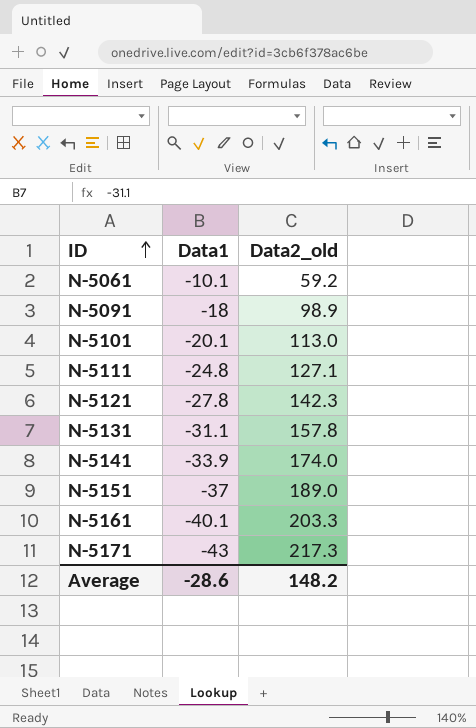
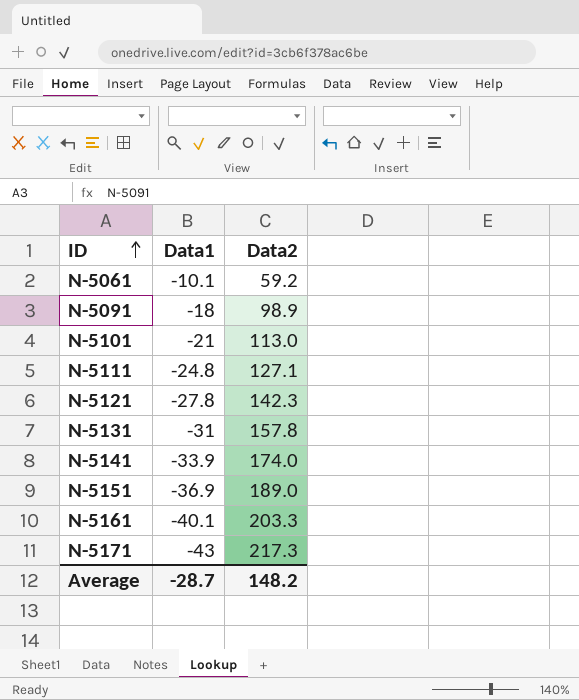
column name: Data2_old -> Data2
N-5101 | Data1: -20.1 -> -21
N-5131 | Data1: -31.1 -> -31
N-5151 | Data1: -37 -> -36.9
Average | Data1: -28.6 -> -28.7

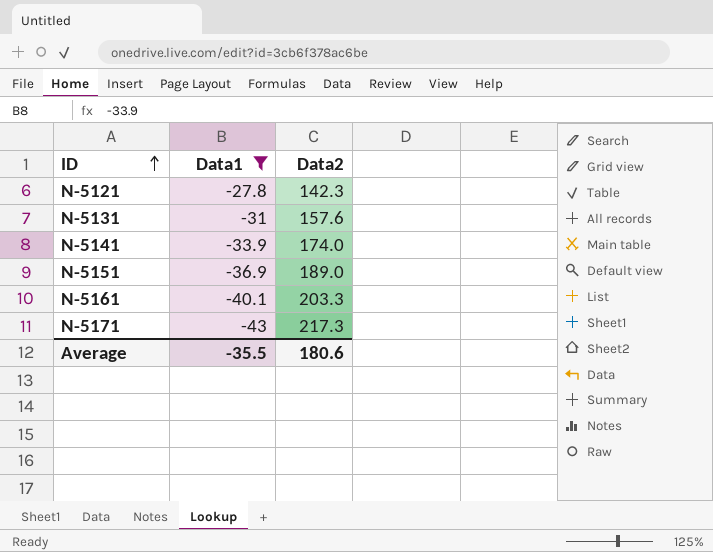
filter: none -> Data1 <= -27.8
N-5131 | Data2: 157.8 -> 157.6
Average | Data1: -28.7 -> -35.5
Average | Data2: 148.2 -> 180.6

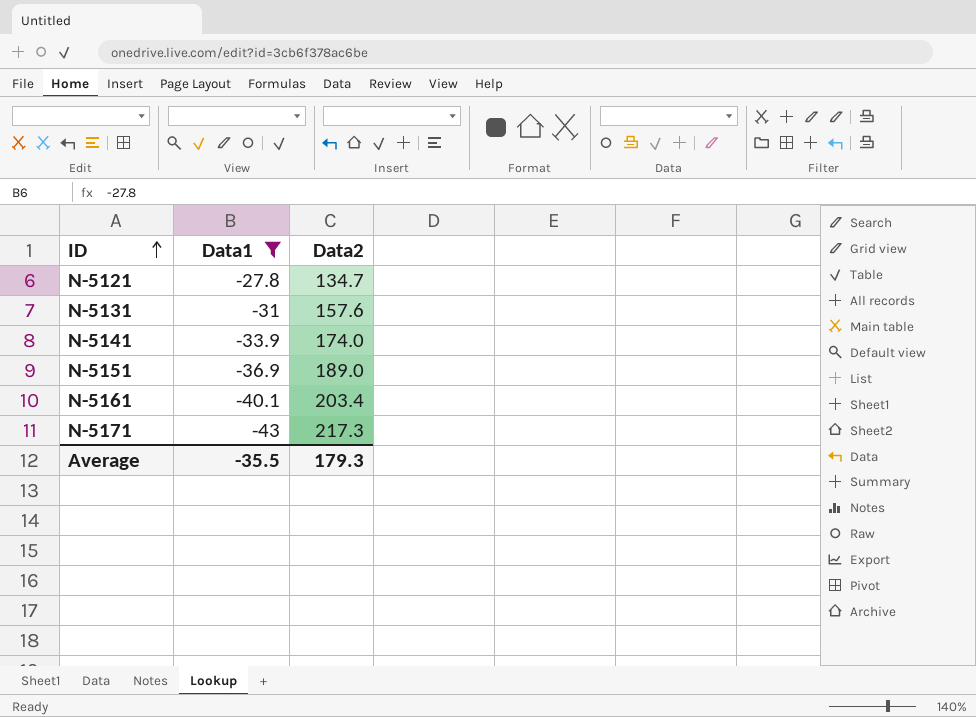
N-5121 | Data2: 142.3 -> 134.7
N-5161 | Data2: 203.3 -> 203.4
Average | Data2: 180.6 -> 179.3

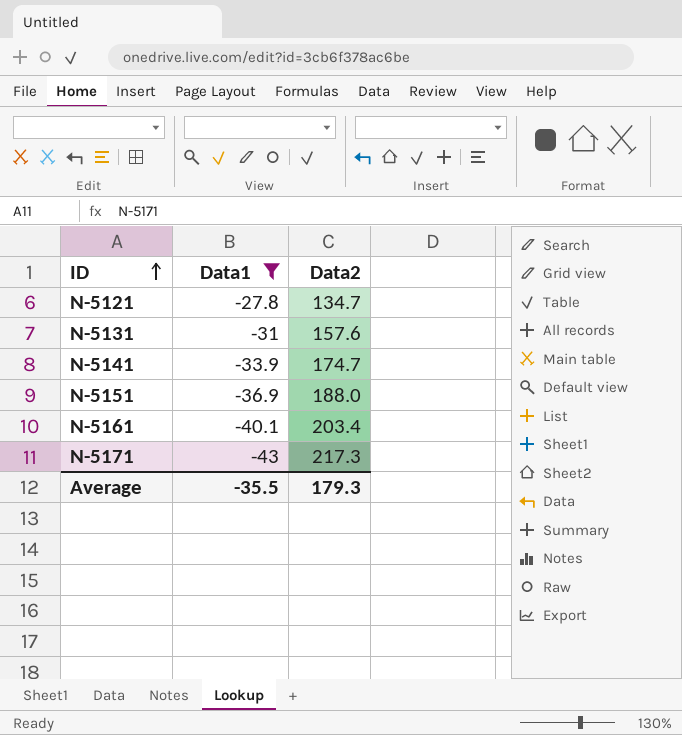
N-5141 | Data2: 174.0 -> 174.7
N-5151 | Data2: 189.0 -> 188.0

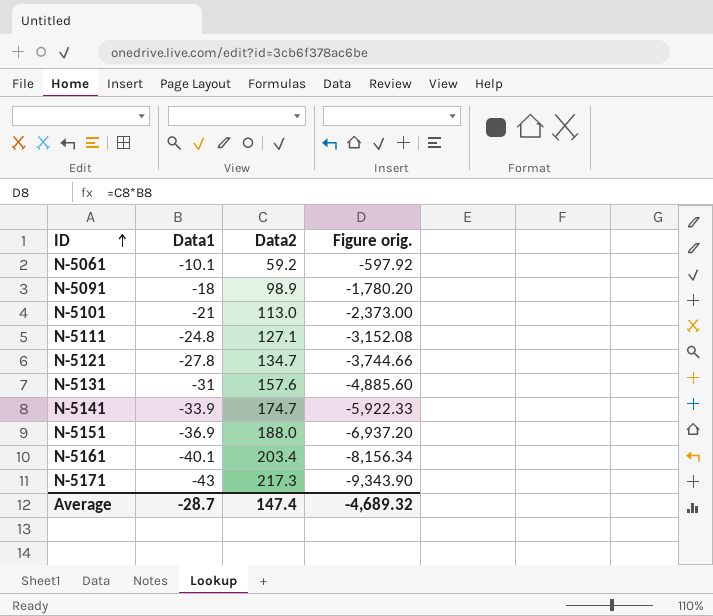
filter: Data1 <= -27.8 -> none
column Figure orig. | formula: none -> [Data1] * [Data2]
Average | Data1: -35.5 -> -28.7
Average | Data2: 179.3 -> 147.4

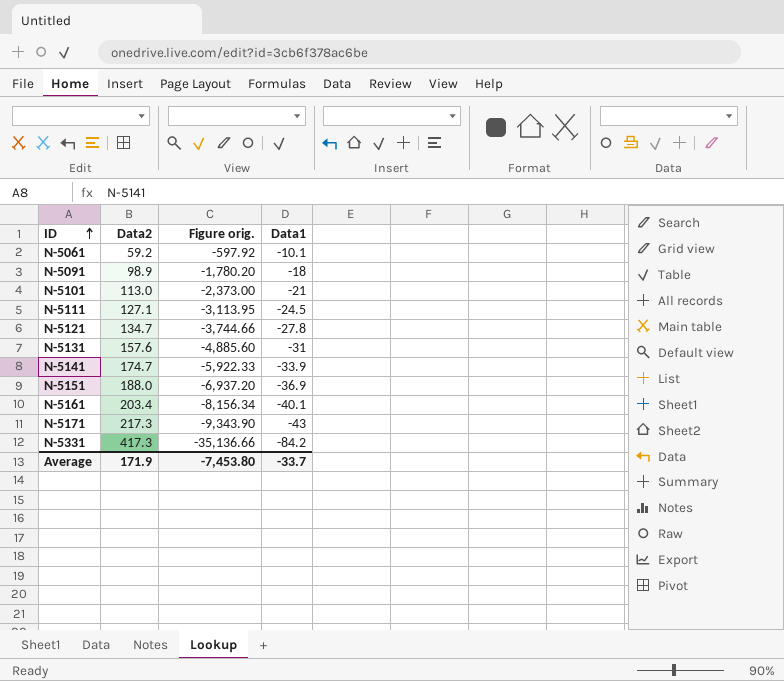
column Data1 | position: 2 -> 4
N-5111 | Figure orig.: -3,152.08 -> -3,113.95
N-5111 | Data1: -24.8 -> -24.5
row N-5331: none -> 417.3 | -35,136.66 | -84.2
Average | Data2: 147.4 -> 171.9
Average | Figure orig.: -4,689.32 -> -7,453.80
Average | Data1: -28.7 -> -33.7

